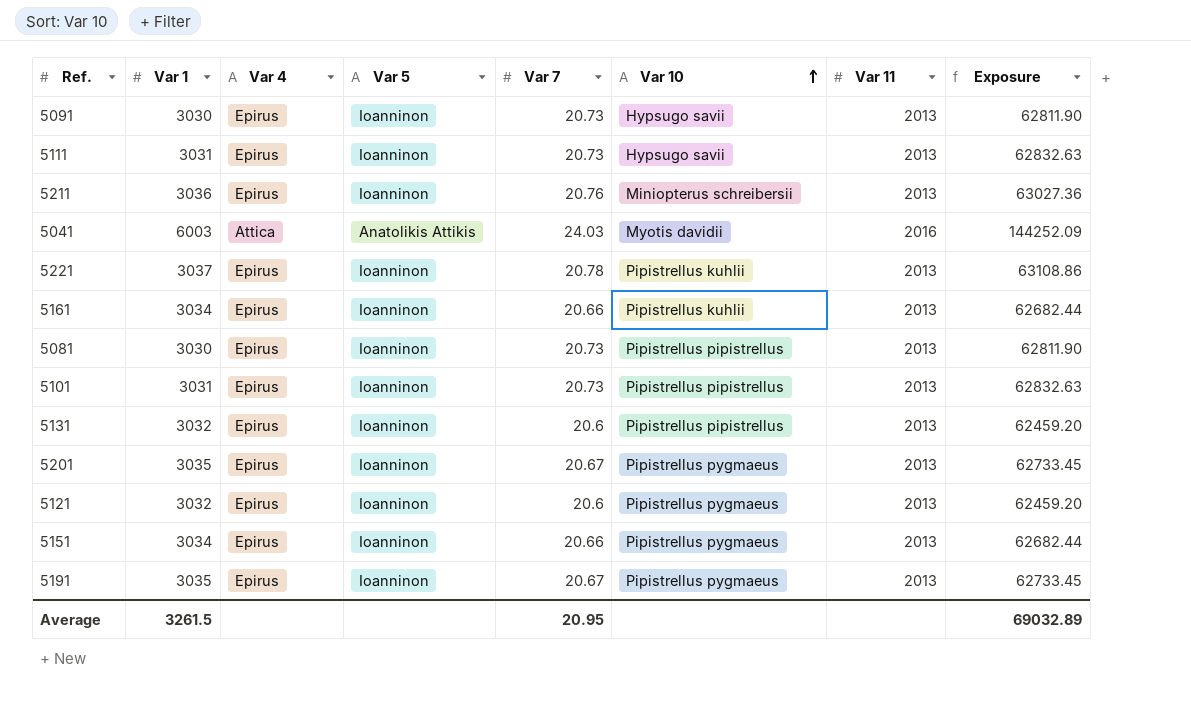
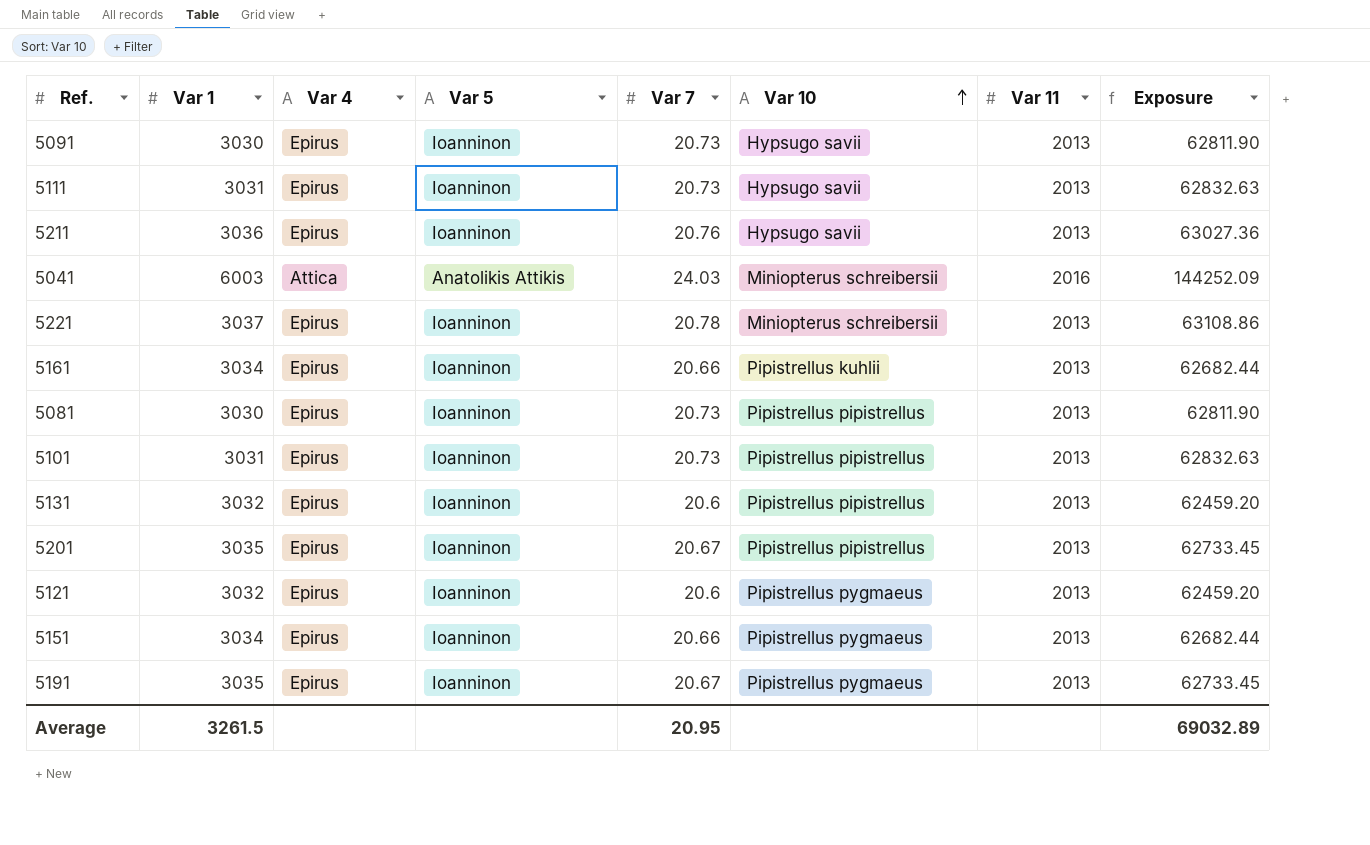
5211 | Var 10: Miniopterus schreibersii -> Hypsugo savii
5041 | Var 10: Myotis davidii -> Miniopterus schreibersii
5221 | Var 10: Pipistrellus kuhlii -> Miniopterus schreibersii
5201 | Var 10: Pipistrellus pygmaeus -> Pipistrellus pipistrellus

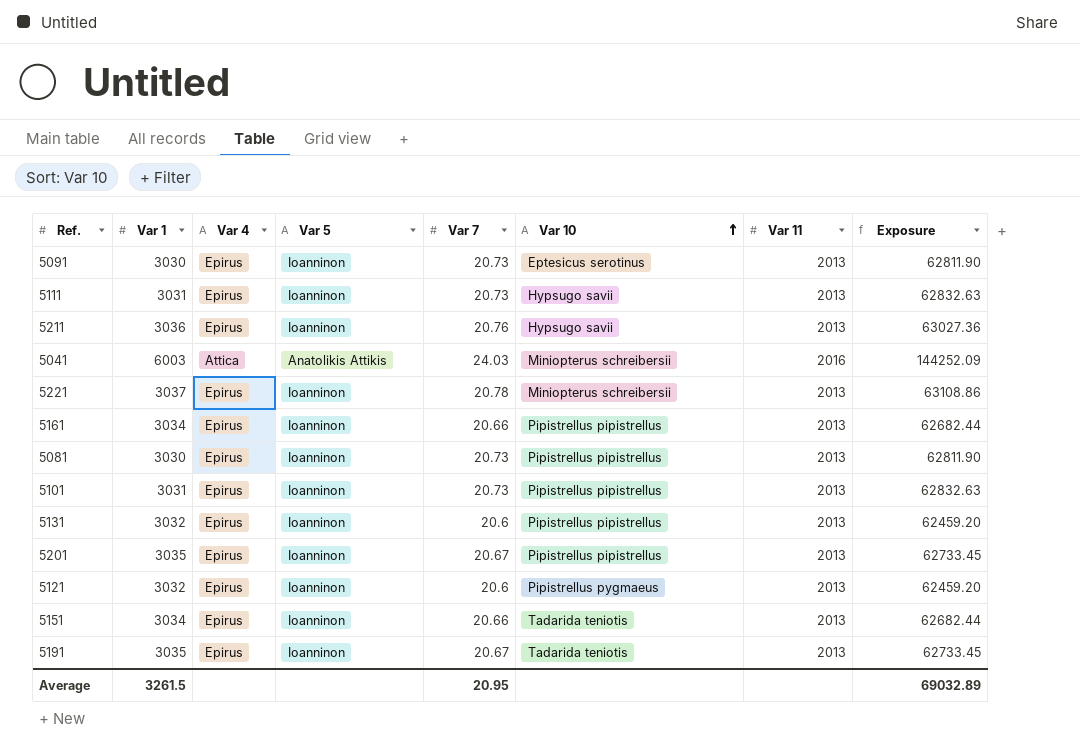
5091 | Var 10: Hypsugo savii -> Eptesicus serotinus
5161 | Var 10: Pipistrellus kuhlii -> Pipistrellus pipistrellus
5151 | Var 10: Pipistrellus pygmaeus -> Tadarida teniotis
5191 | Var 10: Pipistrellus pygmaeus -> Tadarida teniotis

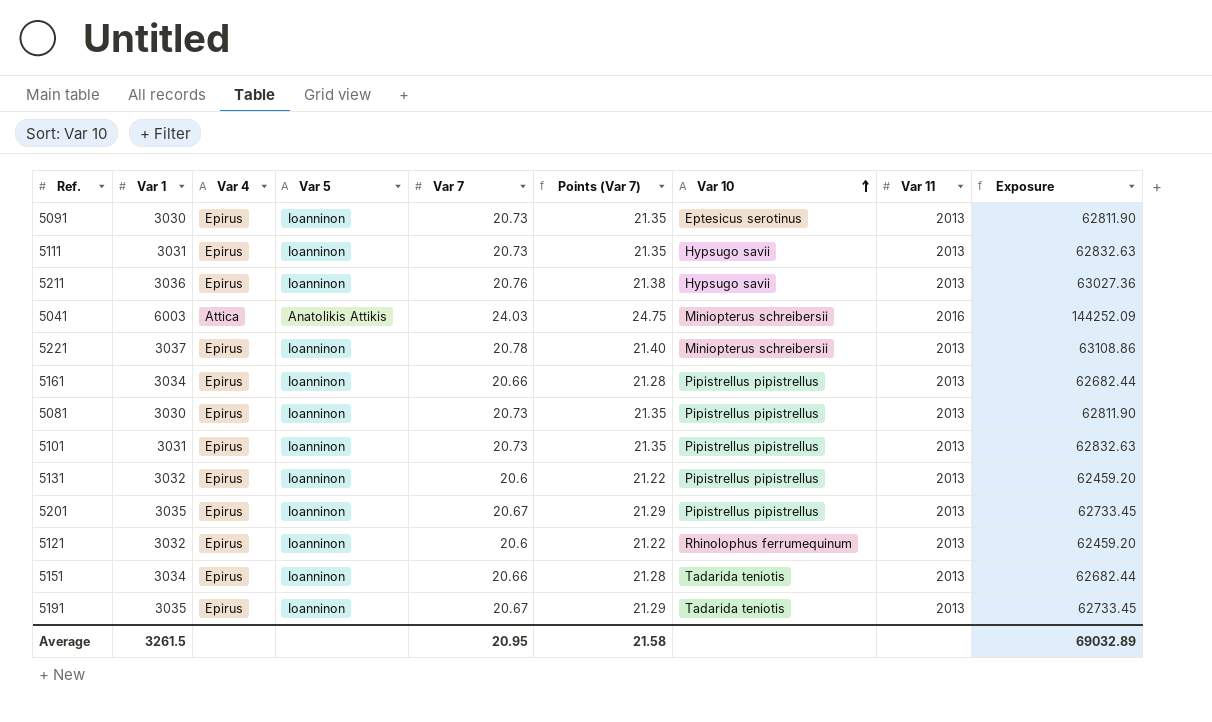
column Points (Var 7) | formula: none -> [Var 7] * 1.03
5121 | Var 10: Pipistrellus pygmaeus -> Rhinolophus ferrumequinum

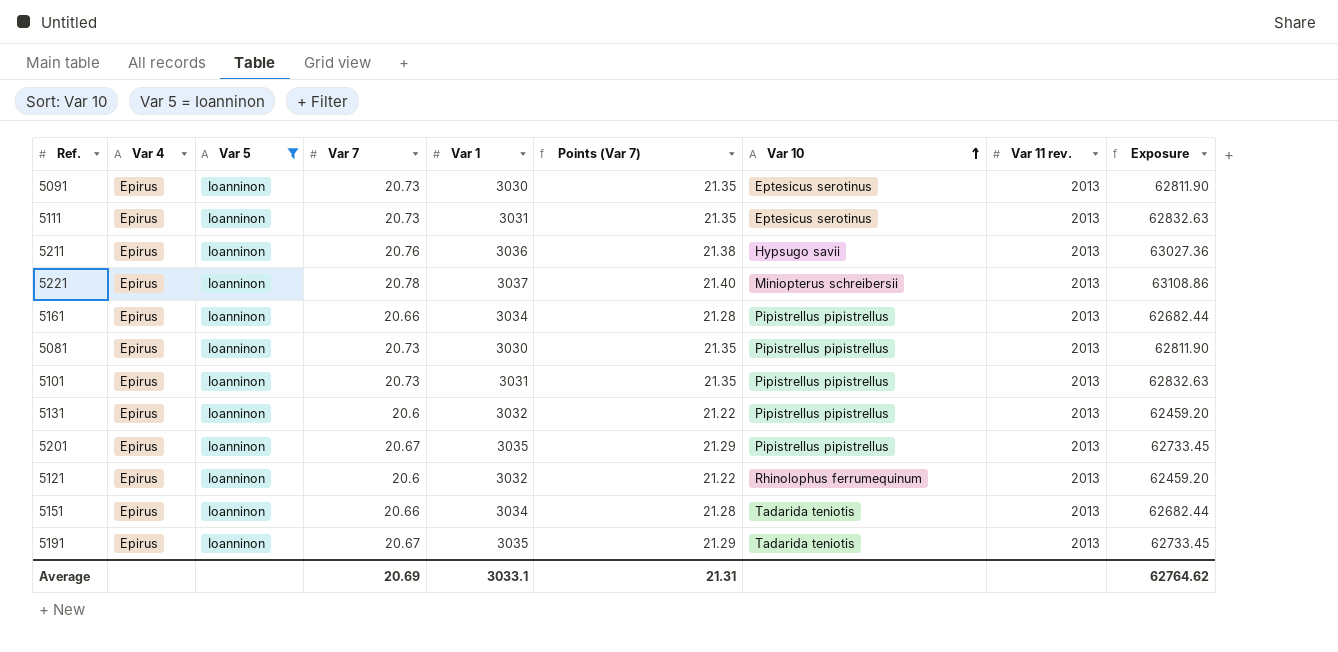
filter: none -> Var 5 = Ioanninon
column Var 1 | position: 2 -> 5
column name: Var 11 -> Var 11 rev.
5111 | Var 10: Hypsugo savii -> Eptesicus serotinus
Average | Var 7: 20.95 -> 20.69
Average | Var 1: 3261.5 -> 3033.1
Average | Points (Var 7): 21.58 -> 21.31
Average | Exposure: 69032.89 -> 62764.62

